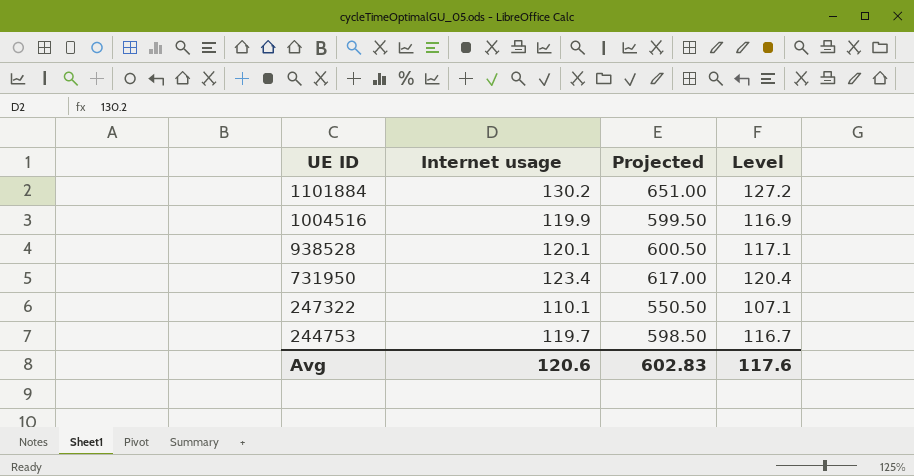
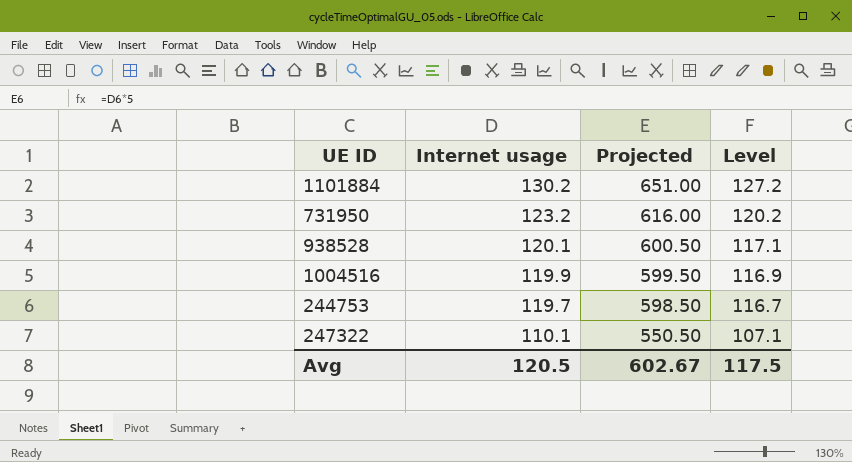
row order: UE ID descending -> Internet usage descending
731950 | Internet usage: 123.4 -> 123.2
731950 | Projected: 617.00 -> 616.00
731950 | Level: 120.4 -> 120.2
Avg | Internet usage: 120.6 -> 120.5
Avg | Projected: 602.83 -> 602.67
Avg | Level: 117.6 -> 117.5

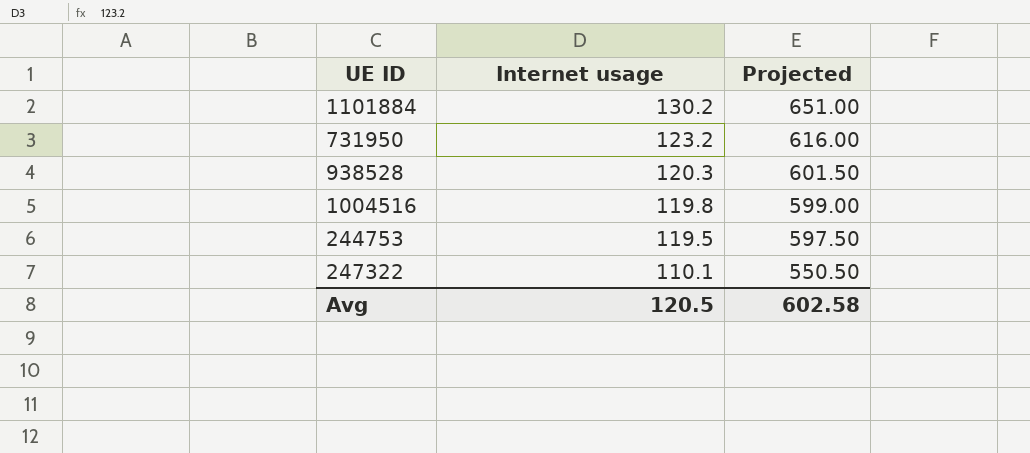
column Level | formula: [Internet usage] - 3 -> none
938528 | Internet usage: 120.1 -> 120.3
938528 | Projected: 600.50 -> 601.50
1004516 | Internet usage: 119.9 -> 119.8
1004516 | Projected: 599.50 -> 599.00
244753 | Internet usage: 119.7 -> 119.5
244753 | Projected: 598.50 -> 597.50
Avg | Projected: 602.67 -> 602.58

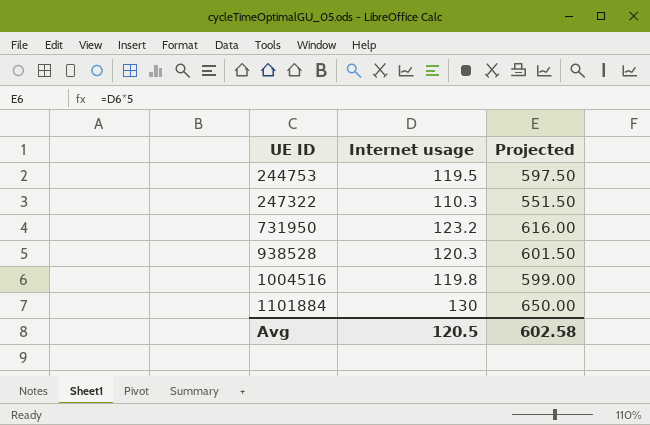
row order: Internet usage descending -> UE ID ascending
247322 | Internet usage: 110.1 -> 110.3
247322 | Projected: 550.50 -> 551.50
1101884 | Internet usage: 130.2 -> 130
1101884 | Projected: 651.00 -> 650.00

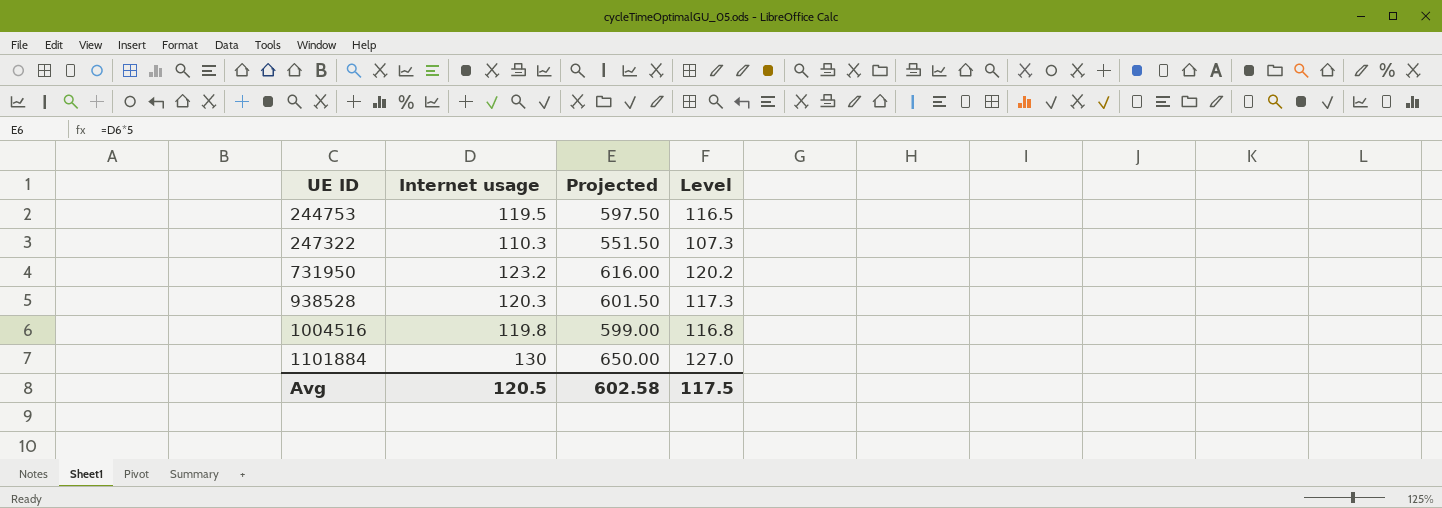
column Level | formula: none -> [Internet usage] - 3

